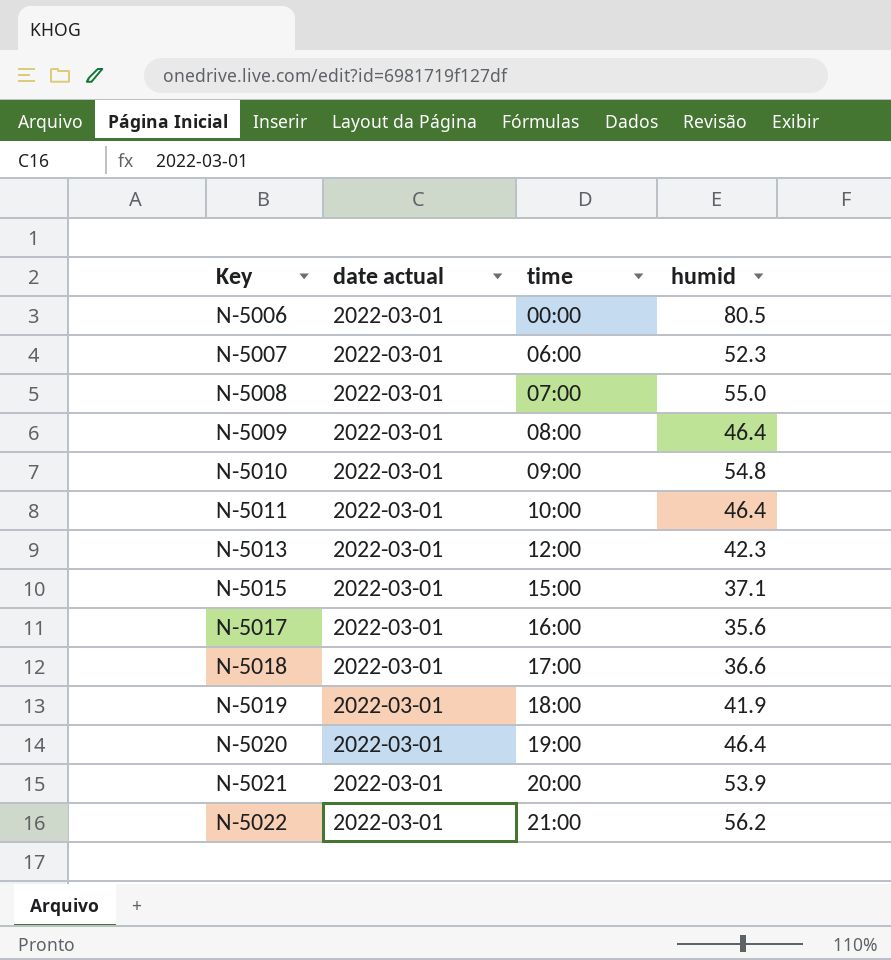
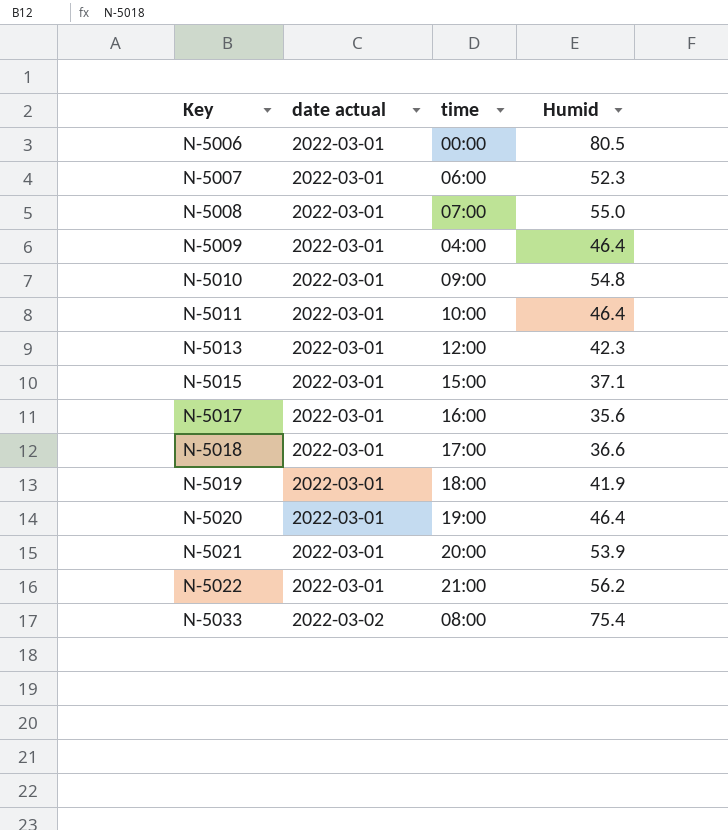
column name: humid -> Humid
N-5009 | time: 08:00 -> 04:00
row N-5033: none -> 2022-03-02 | 08:00 | 75.4

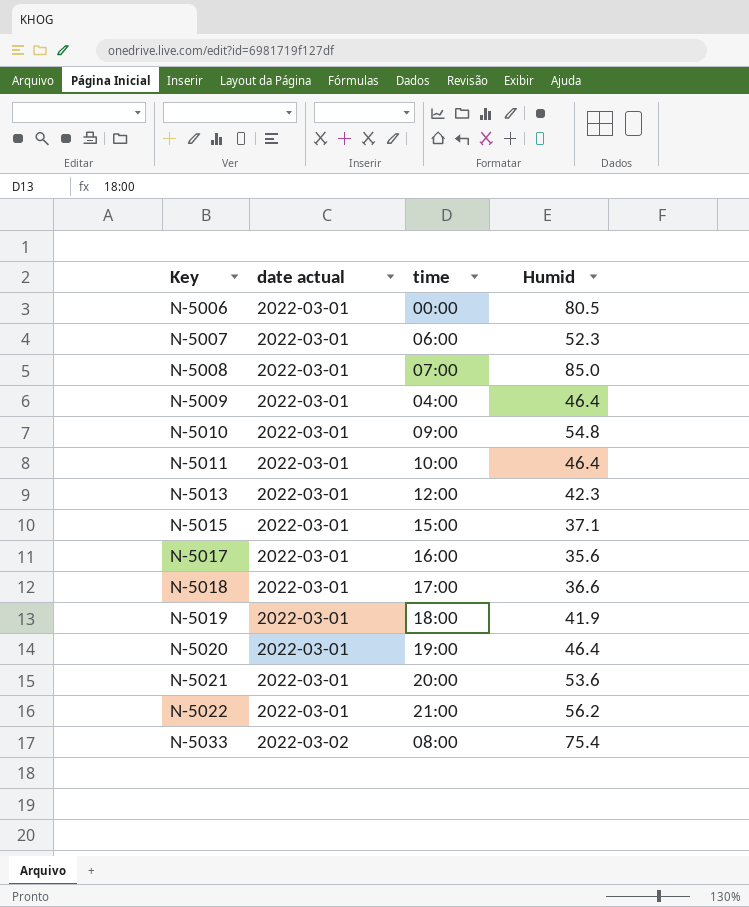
N-5008 | Humid: 55.0 -> 85.0
N-5021 | Humid: 53.9 -> 53.6

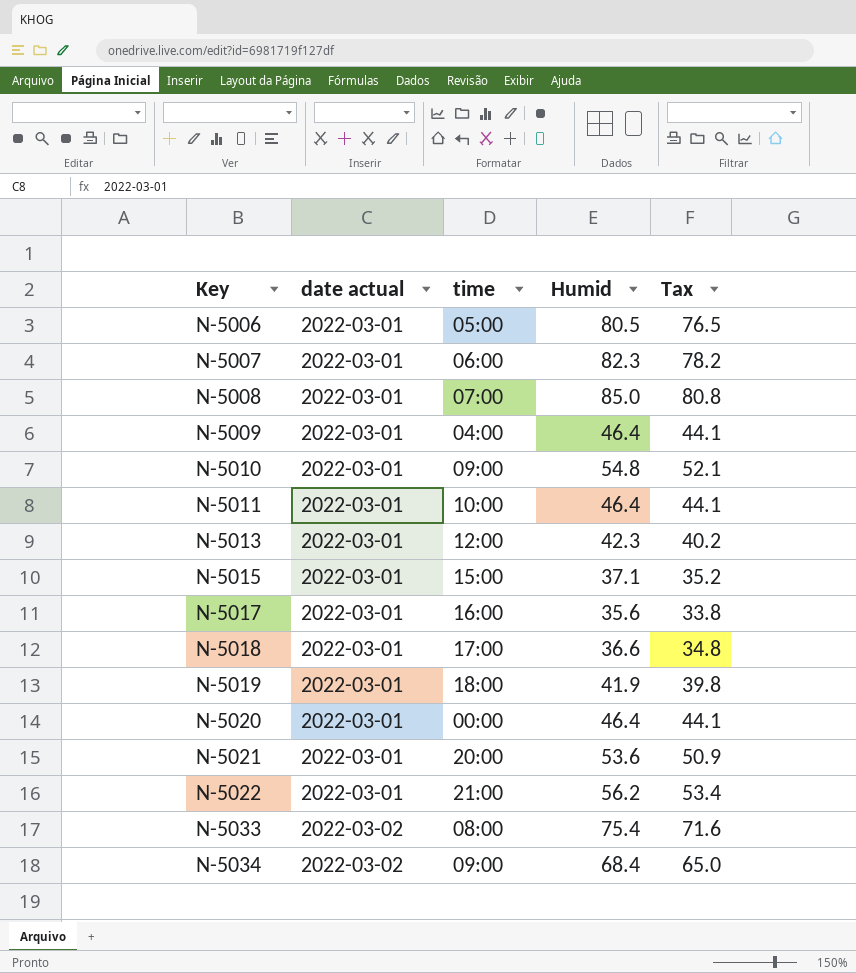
column Tax | formula: none -> [Humid] * 0.95
N-5006 | time: 00:00 -> 05:00
N-5007 | Humid: 52.3 -> 82.3
N-5020 | time: 19:00 -> 00:00
row N-5034: none -> 2022-03-02 | 09:00 | 68.4 | 65.0

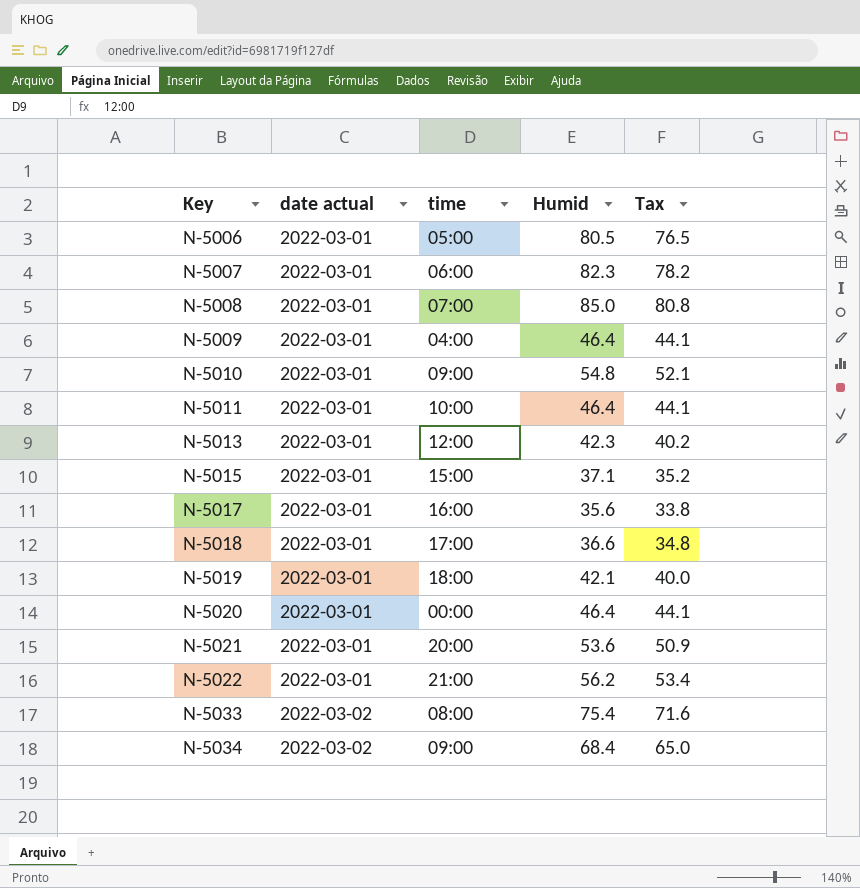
N-5019 | Humid: 41.9 -> 42.1
N-5019 | Tax: 39.8 -> 40.0

